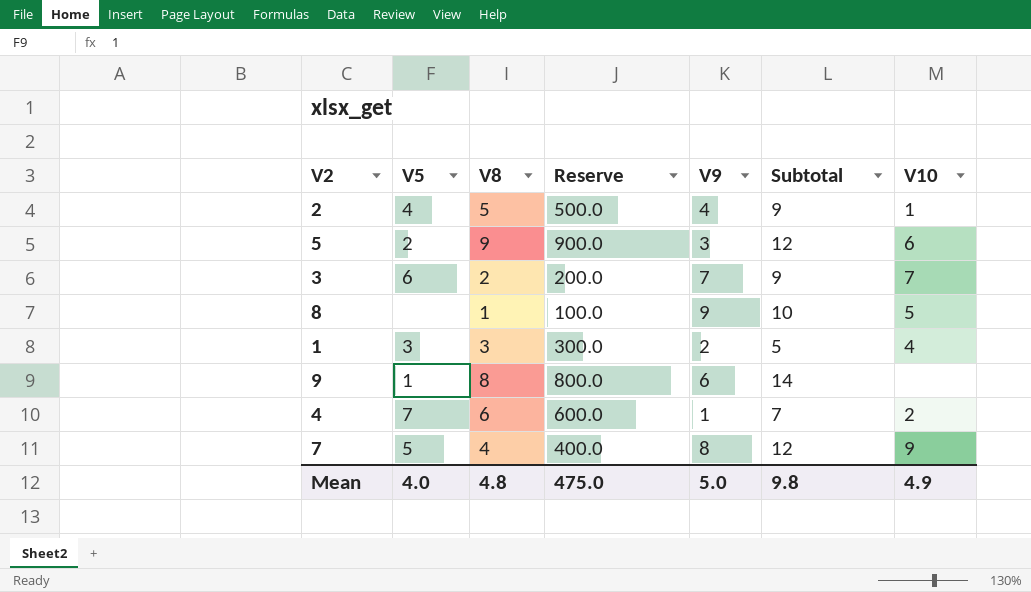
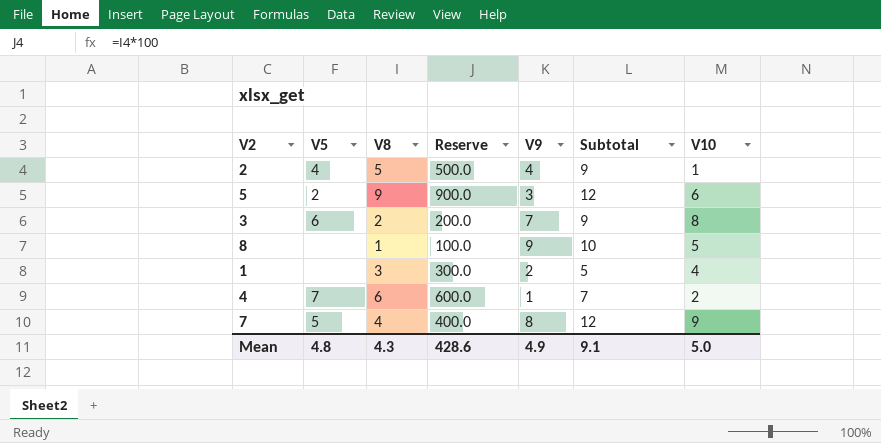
row 9: 1 | 8 | 800.0 | 6 | 14 | none -> none
3 | V10: 7 -> 8
1 | V5: 3 -> none
Mean | V5: 4.0 -> 4.8
Mean | V8: 4.8 -> 4.3
Mean | Reserve: 475.0 -> 428.6
Mean | V9: 5.0 -> 4.9
Mean | Subtotal: 9.8 -> 9.1
Mean | V10: 4.9 -> 5.0

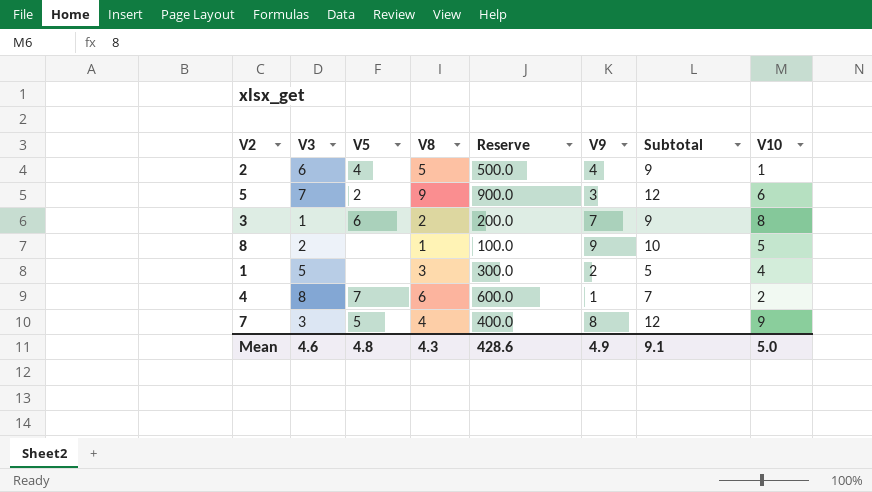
column V3 | position: none -> 2

